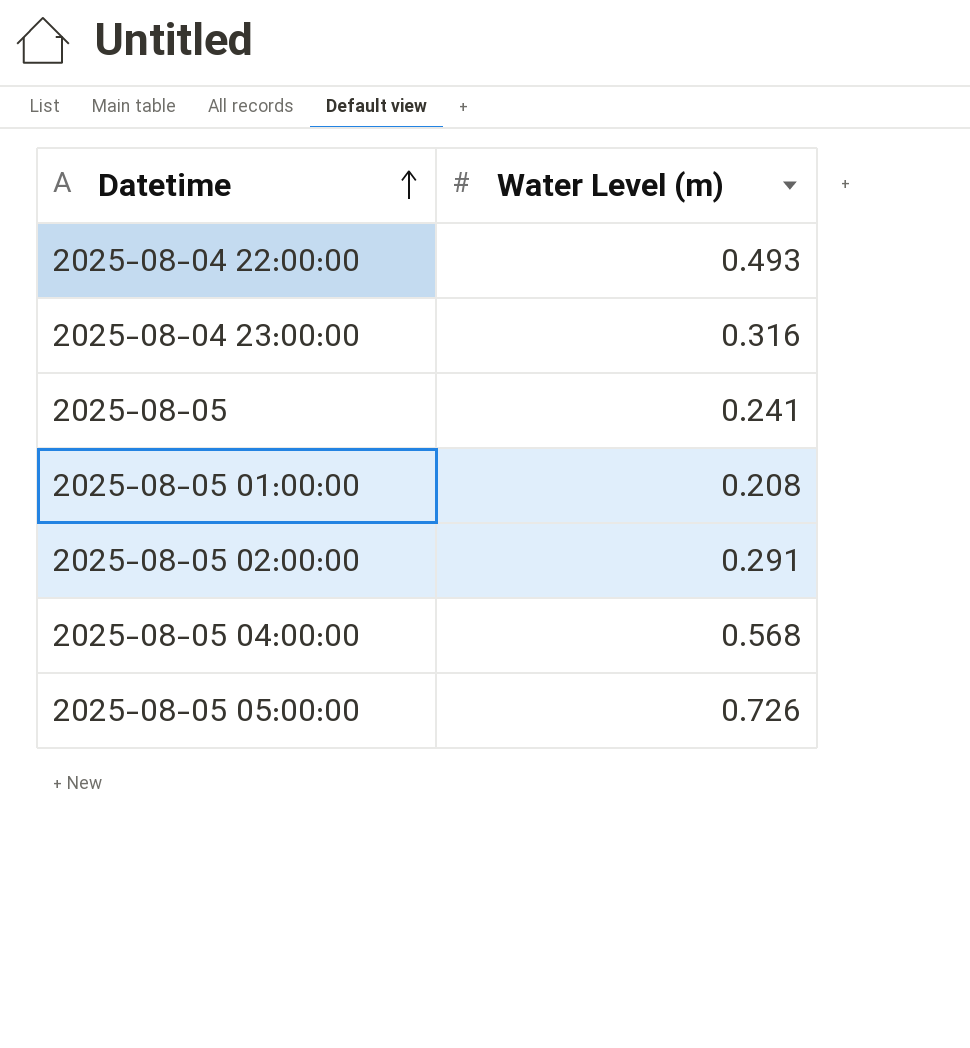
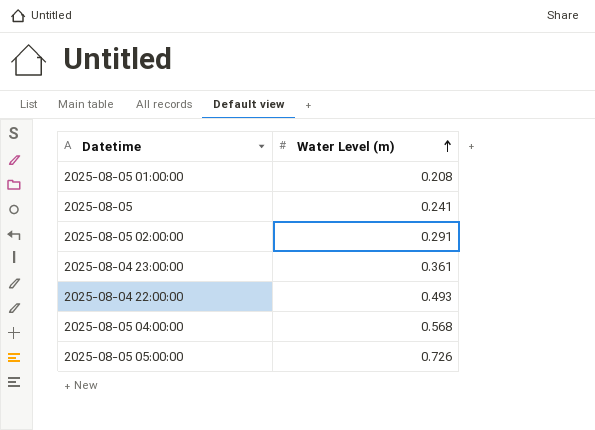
row order: Datetime ascending -> Water Level (m) ascending
2025-08-04 23:00:00 | Water Level (m): 0.316 -> 0.361

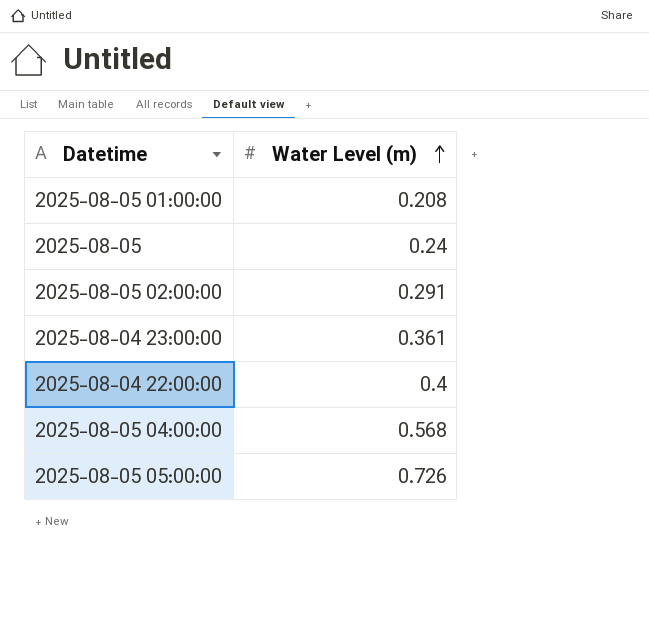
2025-08-05 | Water Level (m): 0.241 -> 0.24
2025-08-04 22:00:00 | Water Level (m): 0.493 -> 0.4

